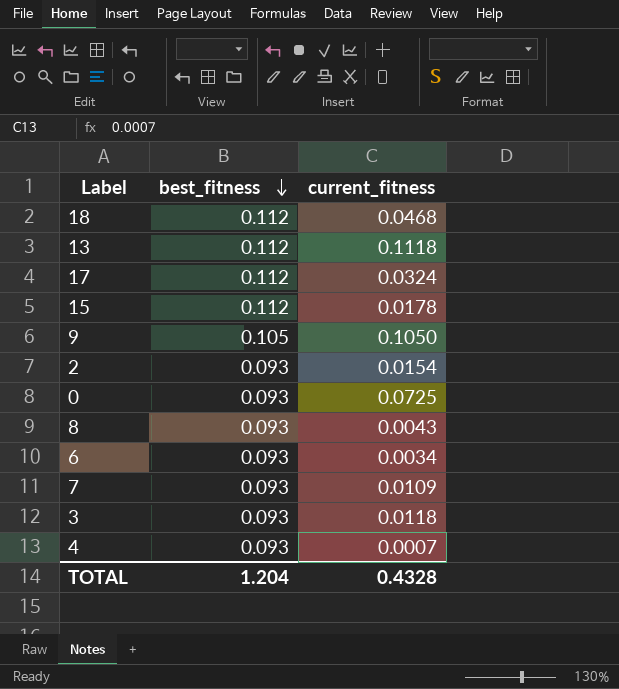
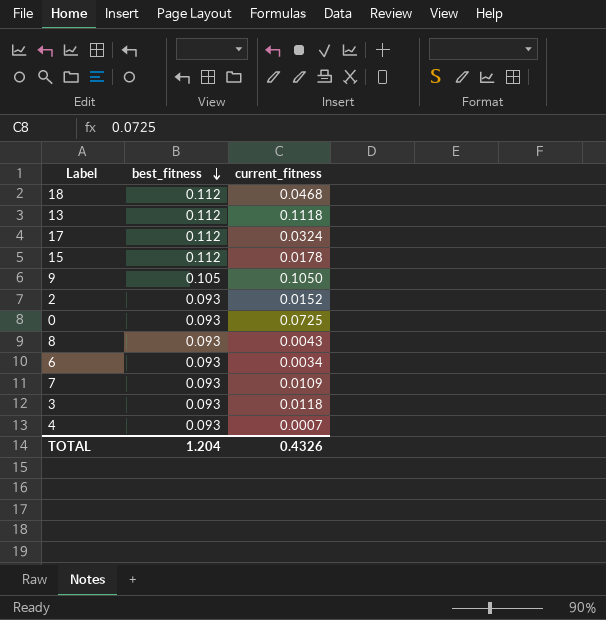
2 | current_fitness: 0.0154 -> 0.0152
TOTAL | current_fitness: 0.4328 -> 0.4326

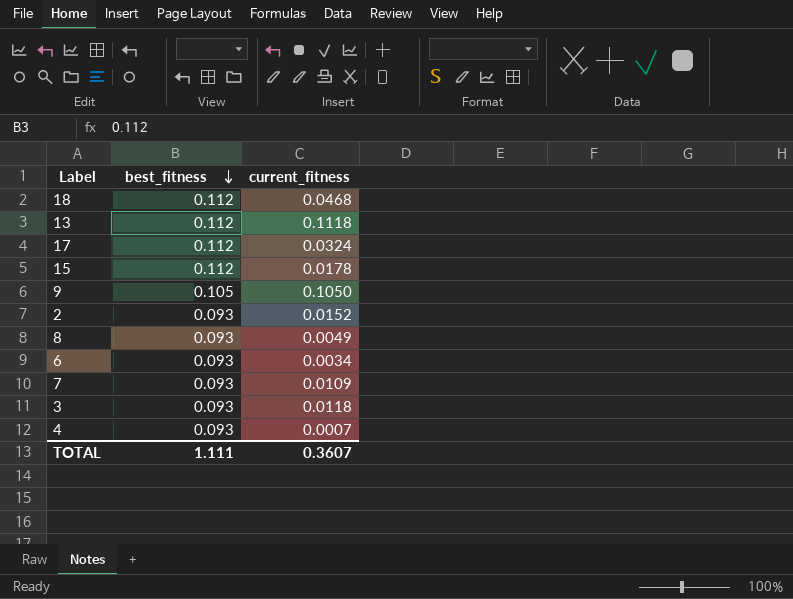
row 0: 0.093 | 0.0725 -> none
8 | current_fitness: 0.0043 -> 0.0049
TOTAL | best_fitness: 1.204 -> 1.111
TOTAL | current_fitness: 0.4326 -> 0.3607

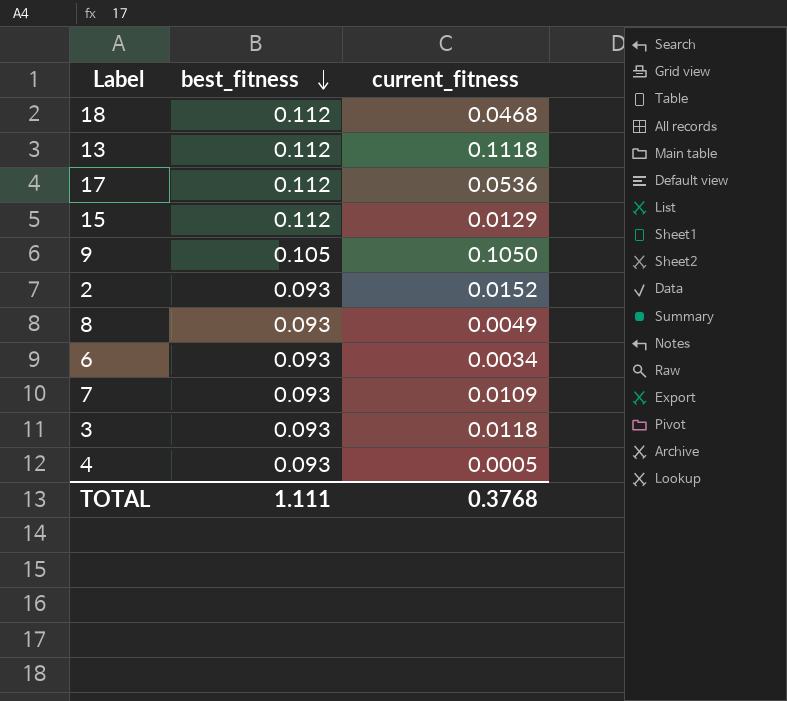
17 | current_fitness: 0.0324 -> 0.0536
15 | current_fitness: 0.0178 -> 0.0129
4 | current_fitness: 0.0007 -> 0.0005
TOTAL | current_fitness: 0.3607 -> 0.3768

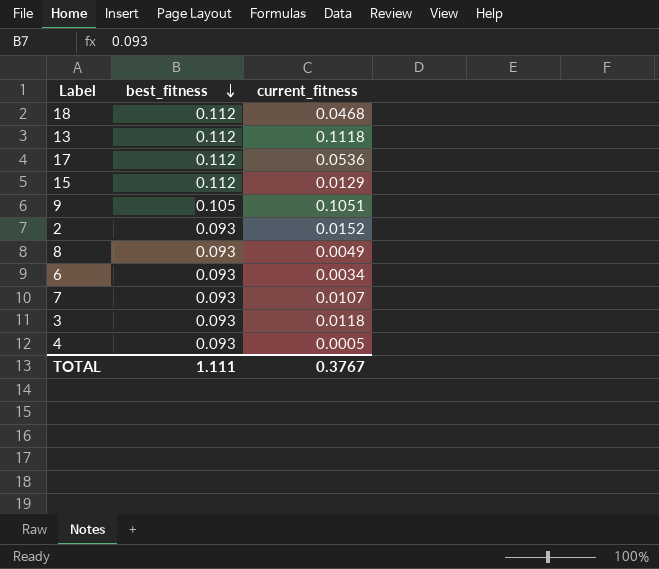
9 | current_fitness: 0.1050 -> 0.1051
7 | current_fitness: 0.0109 -> 0.0107
TOTAL | current_fitness: 0.3768 -> 0.3767

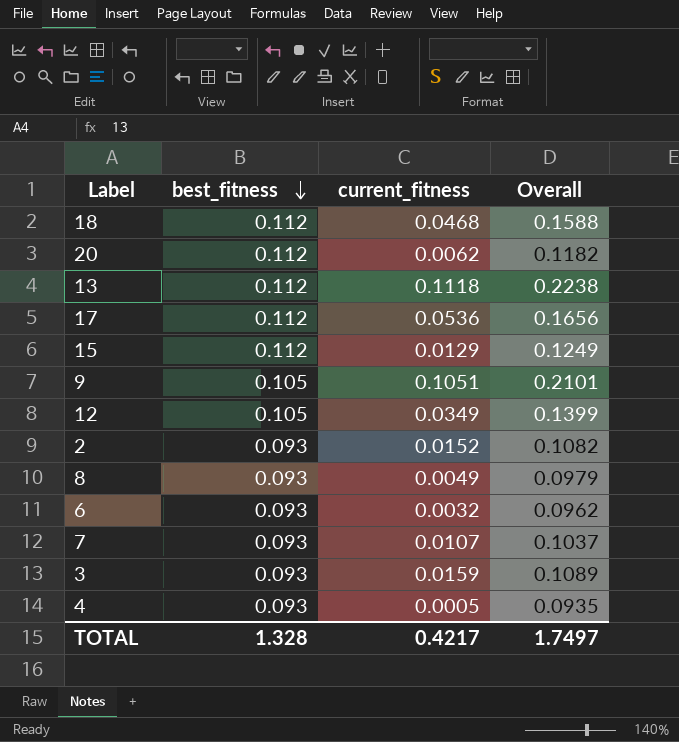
column Overall | formula: none -> [best_fitness] + [current_fitness]
row 20: none -> 0.112 | 0.0062 | 0.1182
row 12: none -> 0.105 | 0.0349 | 0.1399
6 | current_fitness: 0.0034 -> 0.0032
3 | current_fitness: 0.0118 -> 0.0159
TOTAL | best_fitness: 1.111 -> 1.328
TOTAL | current_fitness: 0.3767 -> 0.4217

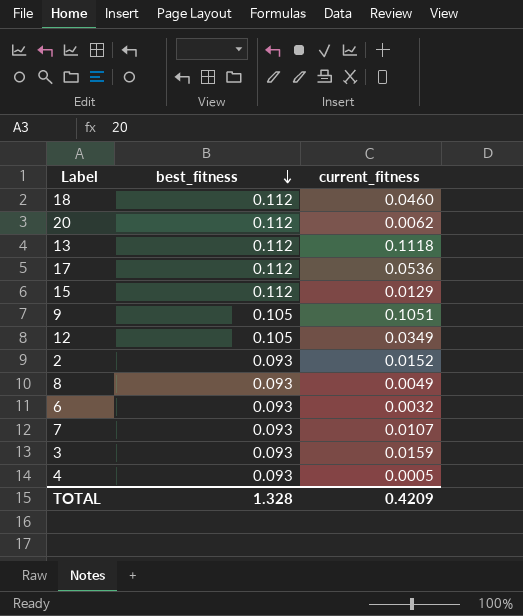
column Overall | formula: [best_fitness] + [current_fitness] -> none
18 | current_fitness: 0.0468 -> 0.0460
TOTAL | current_fitness: 0.4217 -> 0.4209

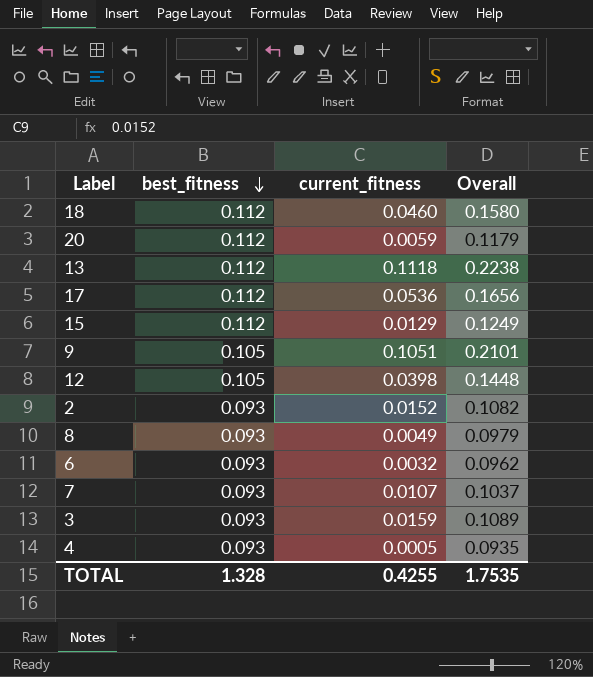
column Overall | formula: none -> [best_fitness] + [current_fitness]
20 | current_fitness: 0.0062 -> 0.0059
12 | current_fitness: 0.0349 -> 0.0398
TOTAL | current_fitness: 0.4209 -> 0.4255

